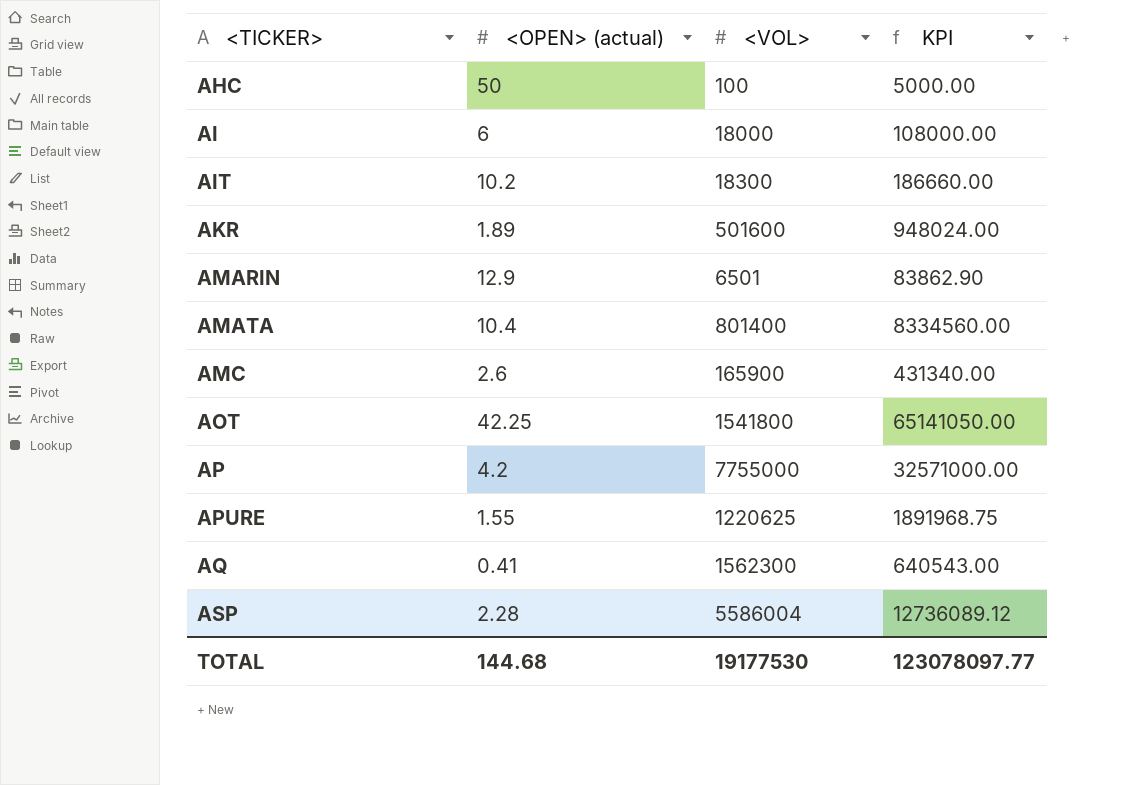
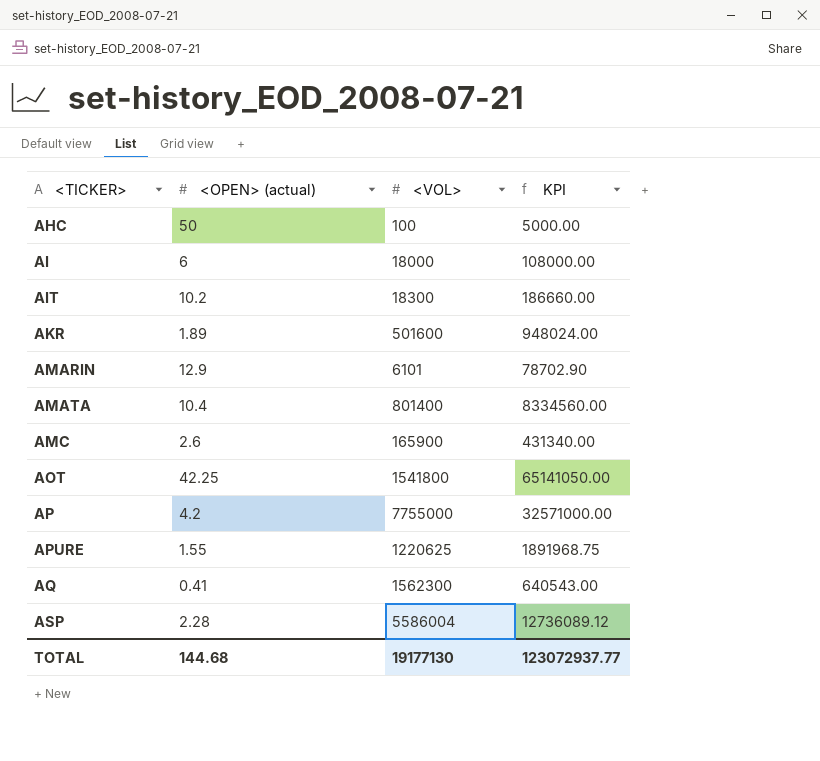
AMARIN | <VOL>: 6501 -> 6101
AMARIN | KPI: 83862.90 -> 78702.90
TOTAL | <VOL>: 19177530 -> 19177130
TOTAL | KPI: 123078097.77 -> 123072937.77

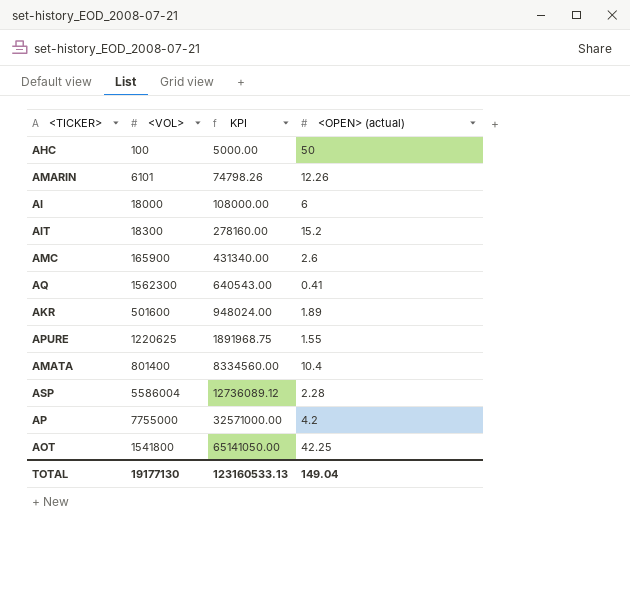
row order: <TICKER> ascending -> KPI ascending
column <OPEN> (actual) | position: 2 -> 4
AMARIN | KPI: 78702.90 -> 74798.26
AMARIN | <OPEN> (actual): 12.9 -> 12.26
AIT | KPI: 186660.00 -> 278160.00
AIT | <OPEN> (actual): 10.2 -> 15.2
TOTAL | KPI: 123072937.77 -> 123160533.13
TOTAL | <OPEN> (actual): 144.68 -> 149.04

